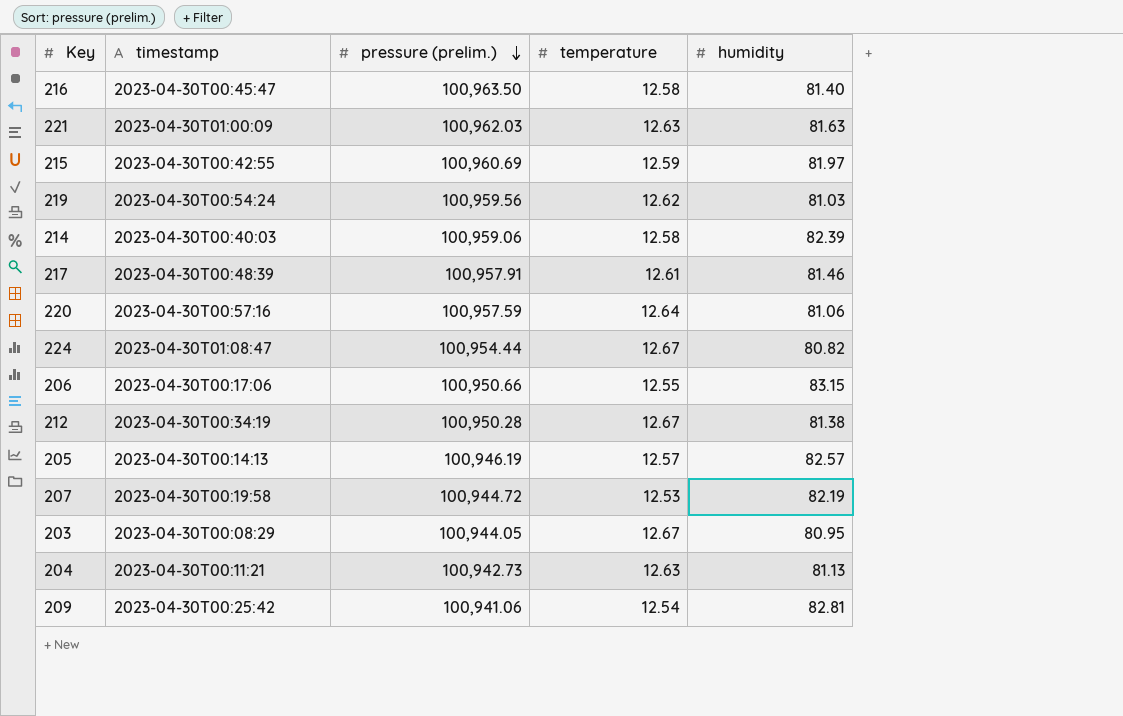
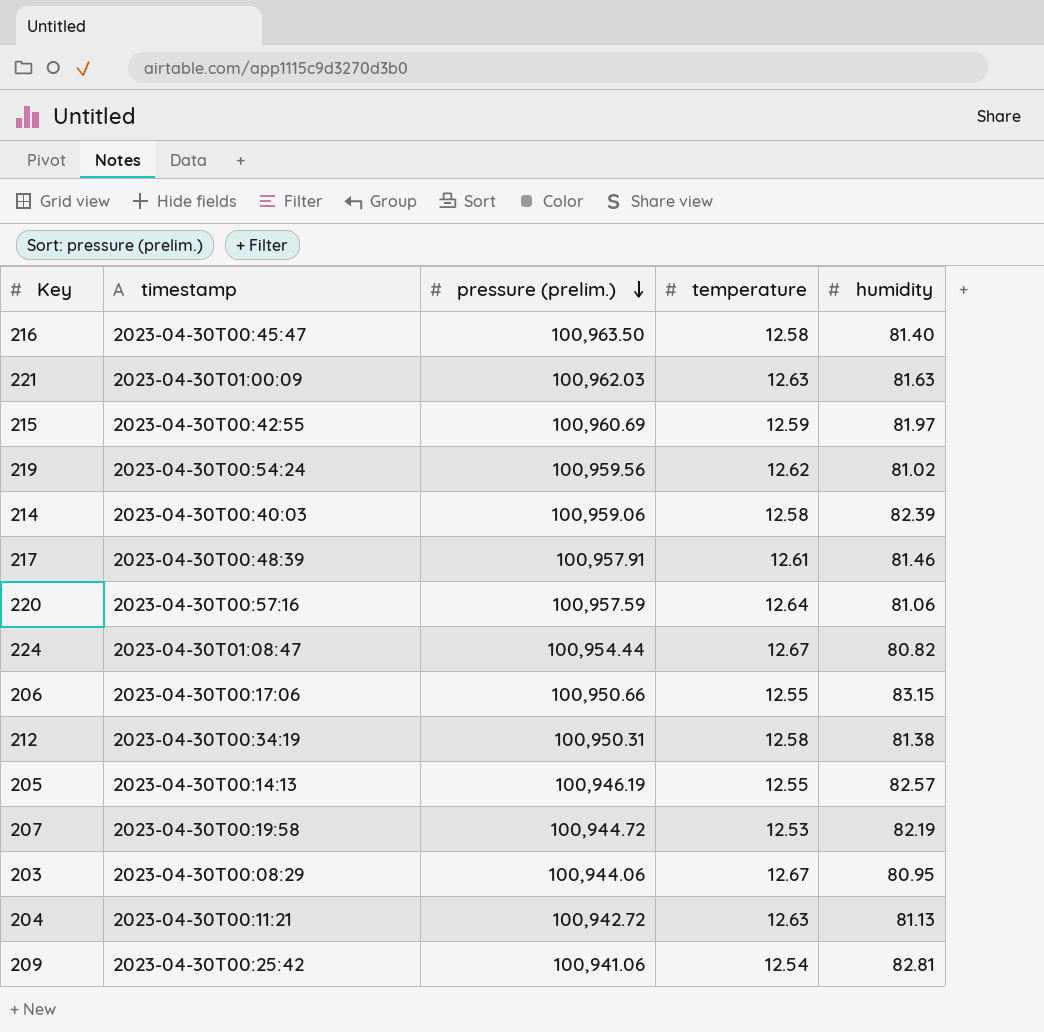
219 | humidity: 81.03 -> 81.02
212 | pressure (prelim.): 100,950.28 -> 100,950.31
212 | temperature: 12.67 -> 12.58
205 | temperature: 12.57 -> 12.55
203 | pressure (prelim.): 100,944.05 -> 100,944.06
204 | pressure (prelim.): 100,942.73 -> 100,942.72

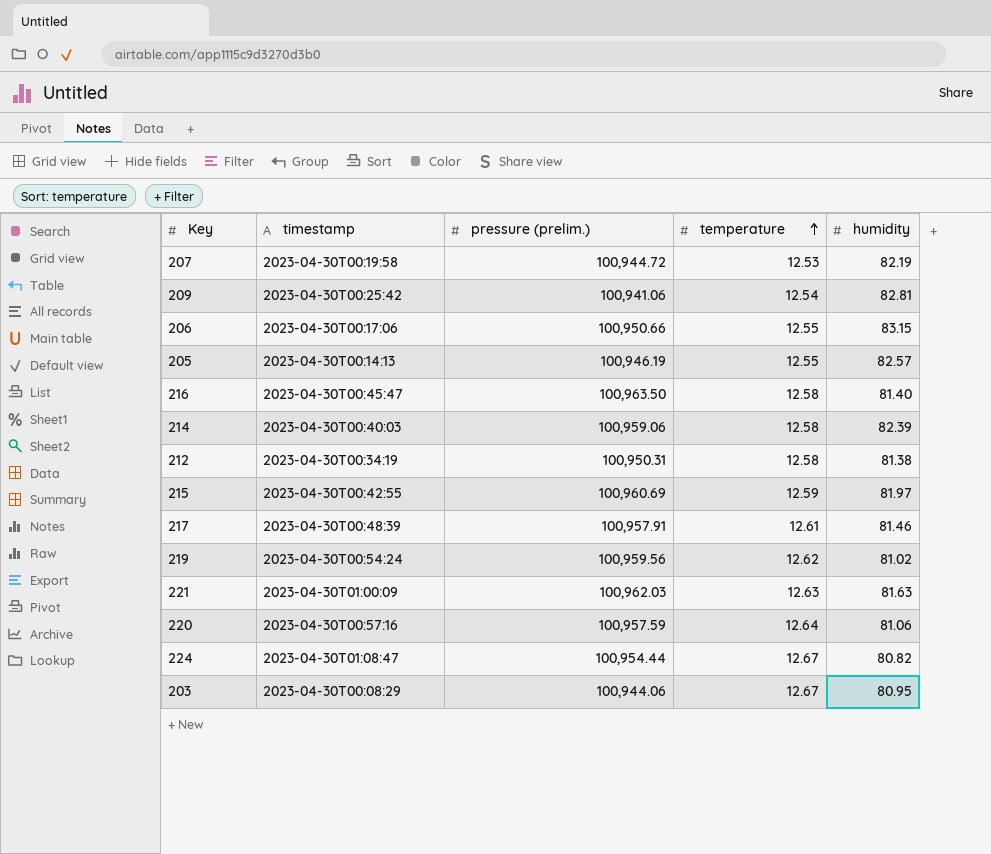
row order: pressure (prelim.) descending -> temperature ascending
row 204: 2023-04-30T00:11:21 | 100,942.72 | 12.63 | 81.13 -> none

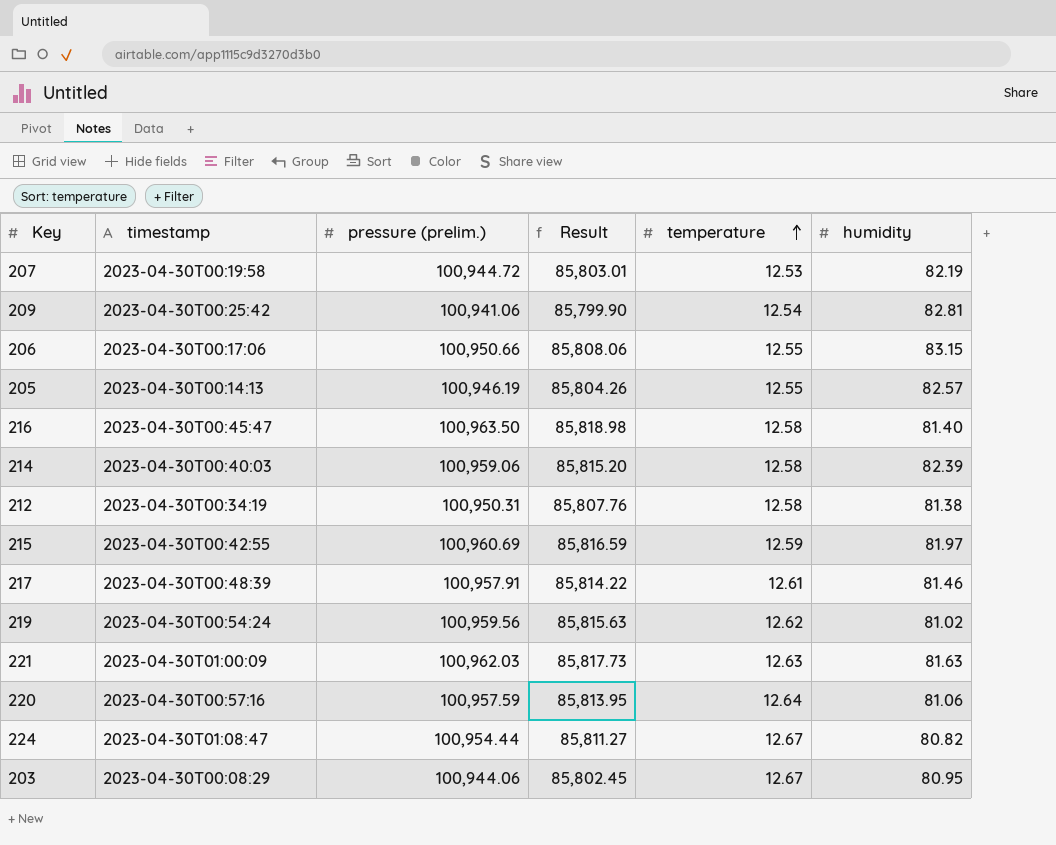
column Result | formula: none -> [pressure (prelim.)] * 0.85

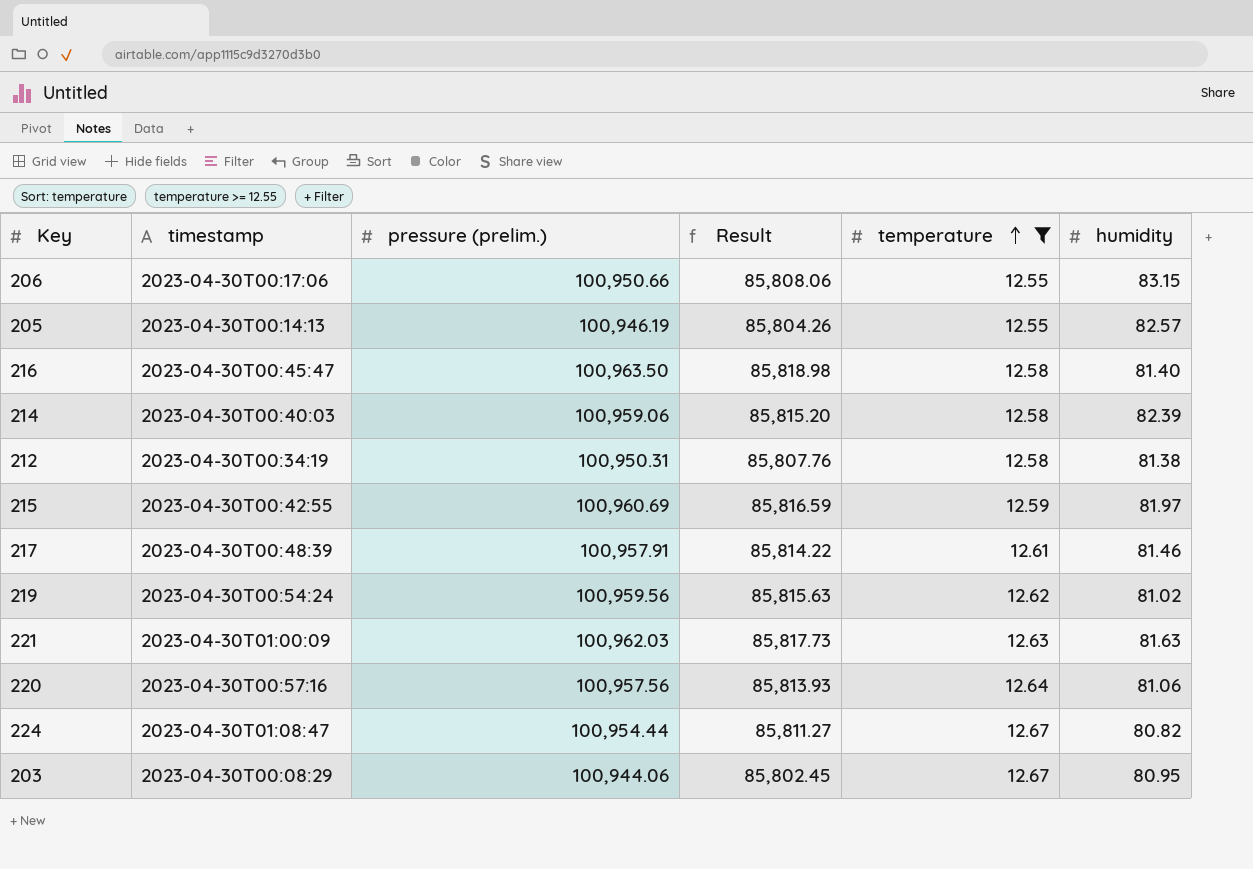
filter: none -> temperature >= 12.55
220 | pressure (prelim.): 100,957.59 -> 100,957.56
220 | Result: 85,813.95 -> 85,813.93

